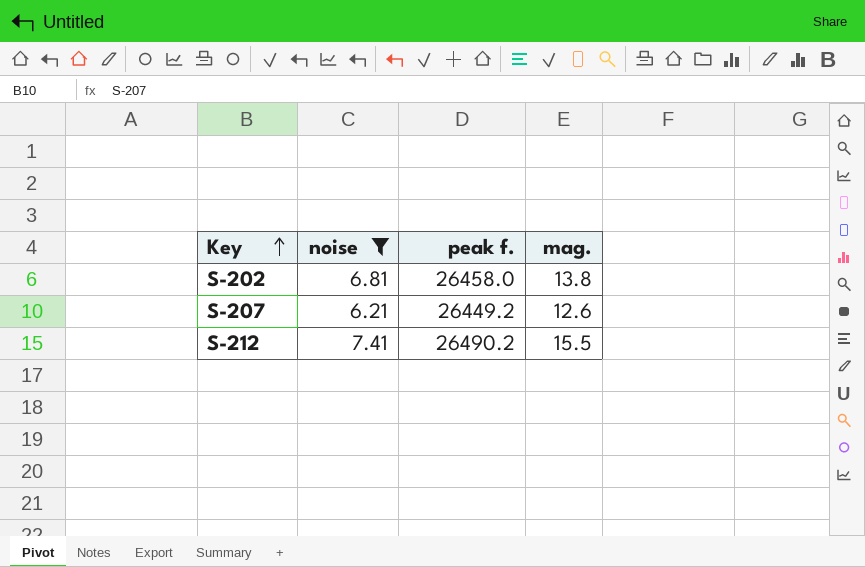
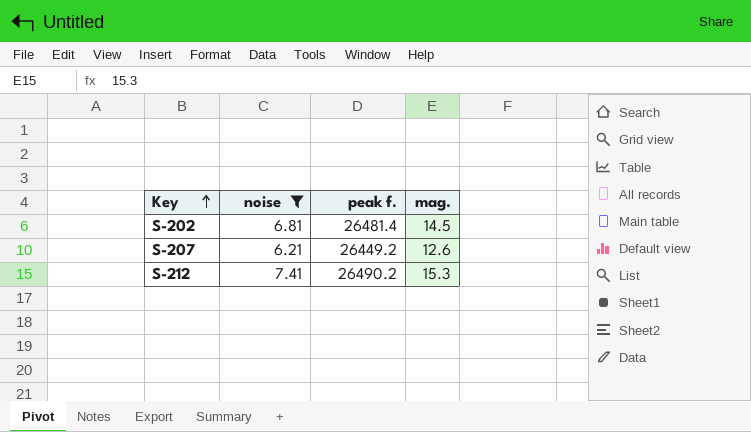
S-202 | peak f.: 26458.0 -> 26481.4
S-202 | mag.: 13.8 -> 14.5
S-212 | mag.: 15.5 -> 15.3

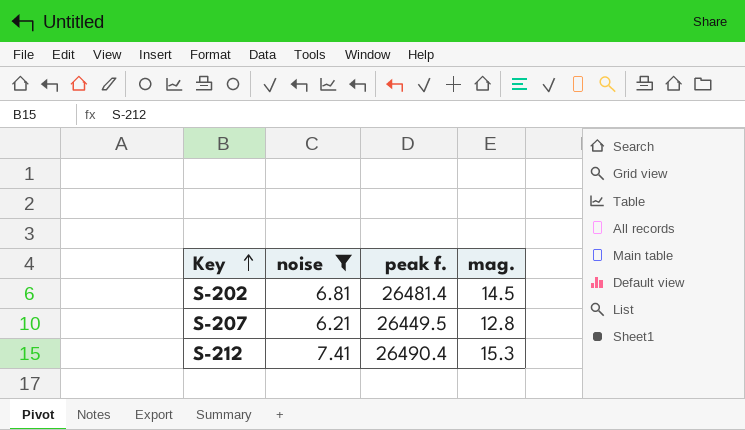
S-207 | peak f.: 26449.2 -> 26449.5
S-207 | mag.: 12.6 -> 12.8
S-212 | peak f.: 26490.2 -> 26490.4

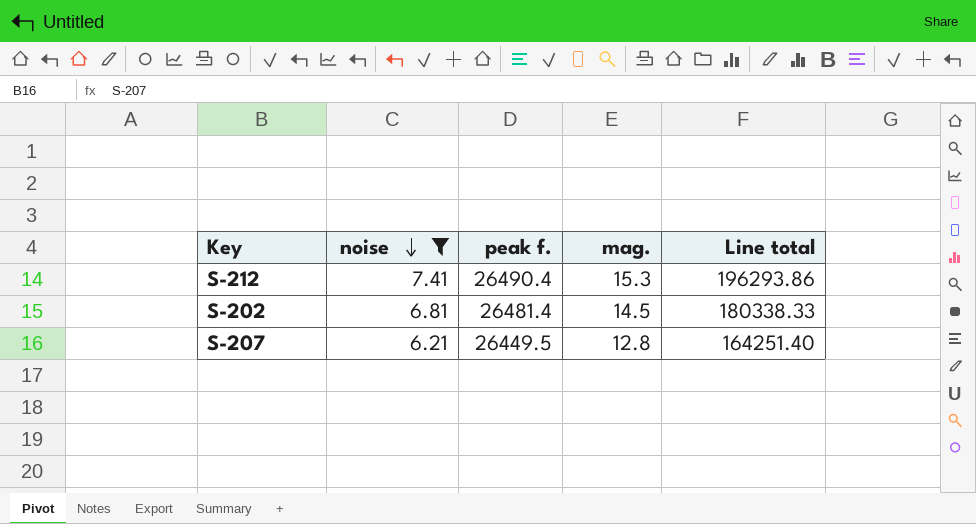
row order: Key ascending -> noise descending
column Line total | formula: none -> [noise] * [peak f.]

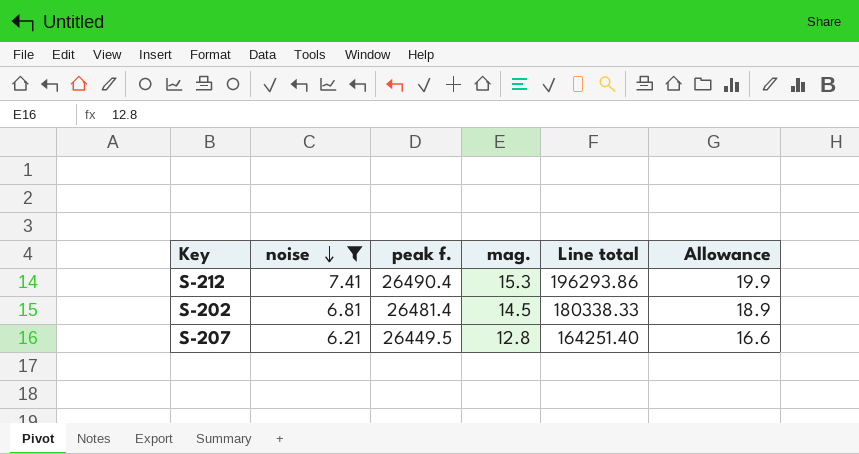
column Allowance | formula: none -> [mag.] * 1.3

